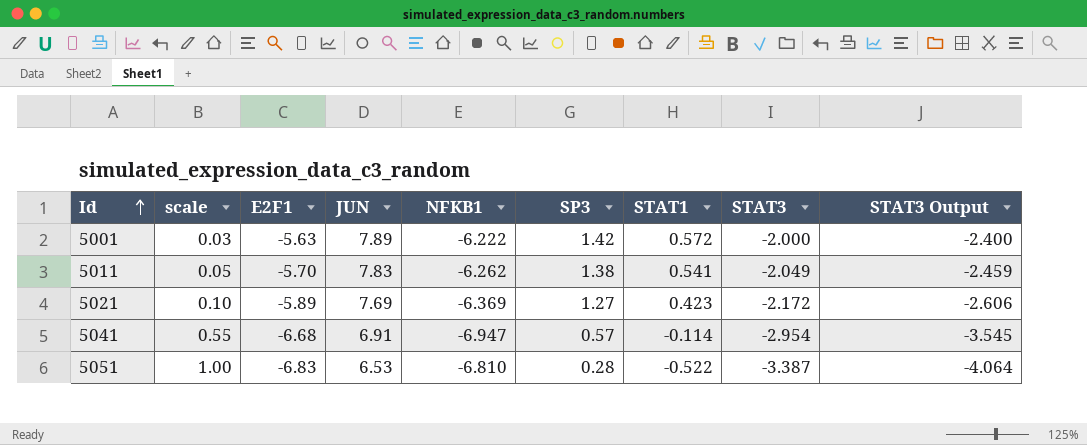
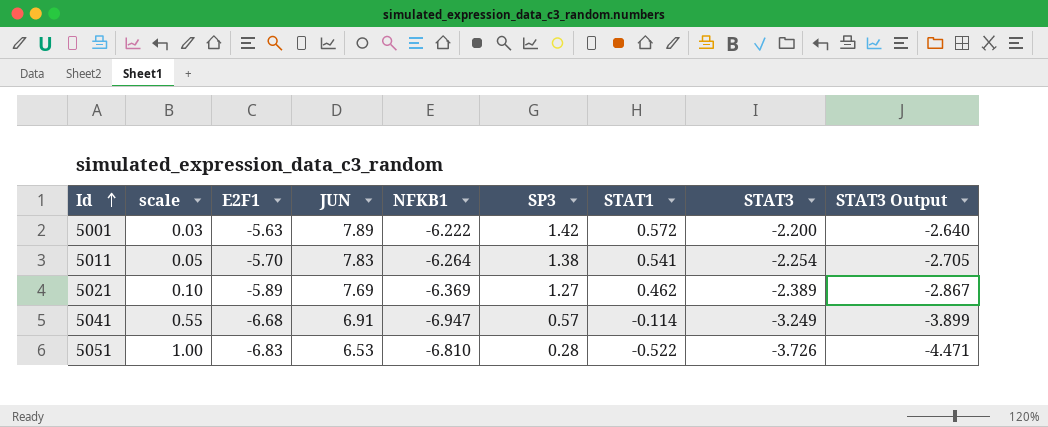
5001 | STAT3: -2.000 -> -2.200
5001 | STAT3 Output: -2.400 -> -2.640
5011 | NFKB1: -6.262 -> -6.264
5011 | STAT3: -2.049 -> -2.254
5011 | STAT3 Output: -2.459 -> -2.705
5021 | STAT1: 0.423 -> 0.462
5021 | STAT3: -2.172 -> -2.389
5021 | STAT3 Output: -2.606 -> -2.867
5041 | STAT3: -2.954 -> -3.249
5041 | STAT3 Output: -3.545 -> -3.899
5051 | STAT3: -3.387 -> -3.726
5051 | STAT3 Output: -4.064 -> -4.471

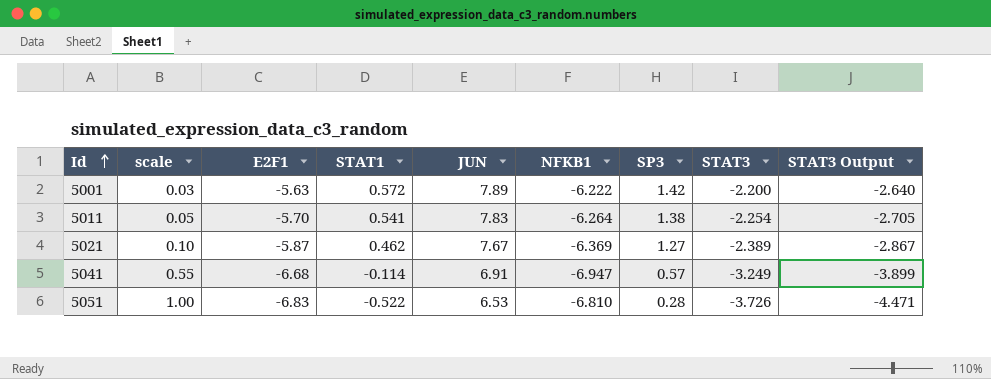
column STAT1 | position: 7 -> 4
5021 | E2F1: -5.89 -> -5.87
5021 | JUN: 7.69 -> 7.67

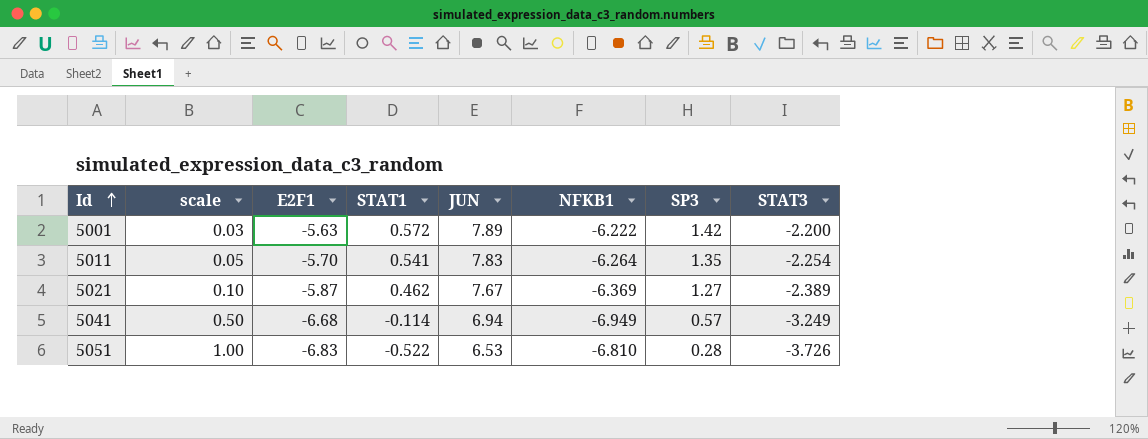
column STAT3 Output | formula: [STAT3] * 1.2 -> none
5011 | SP3: 1.38 -> 1.35
5041 | scale: 0.55 -> 0.50
5041 | JUN: 6.91 -> 6.94
5041 | NFKB1: -6.947 -> -6.949

